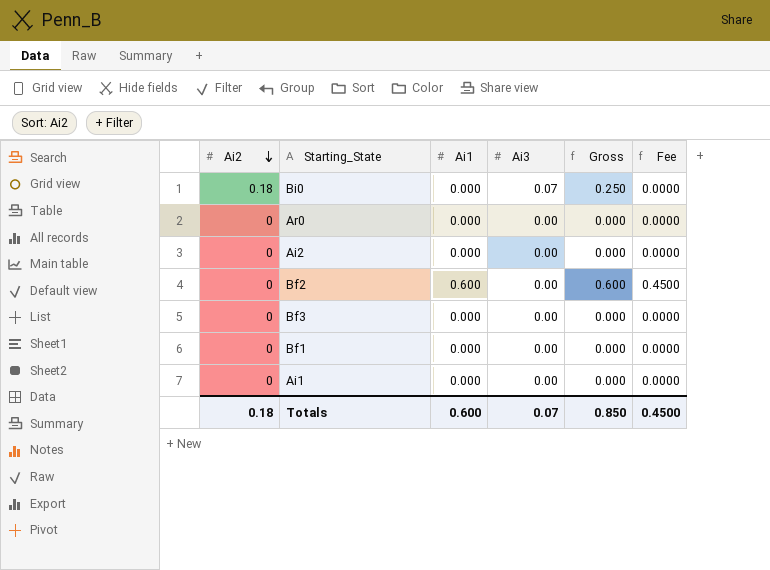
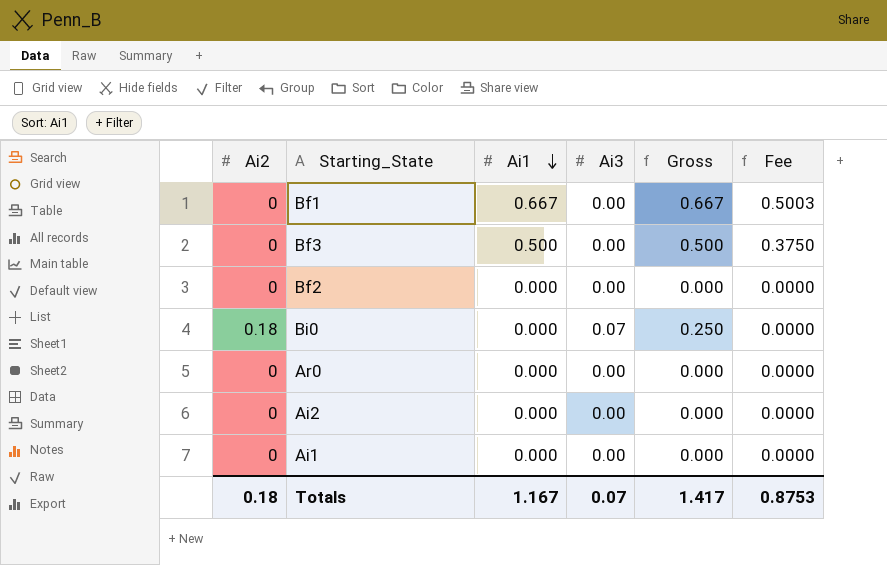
row order: Ai2 descending -> Ai1 descending
Bf1 | Ai1: 0.000 -> 0.667
Bf1 | Gross: 0.000 -> 0.667
Bf1 | Fee: 0.0000 -> 0.5003
Bf3 | Ai1: 0.000 -> 0.500
Bf3 | Gross: 0.000 -> 0.500
Bf3 | Fee: 0.0000 -> 0.3750
Bf2 | Ai1: 0.600 -> 0.000
Bf2 | Gross: 0.600 -> 0.000
Bf2 | Fee: 0.4500 -> 0.0000
Totals | Ai1: 0.600 -> 1.167
Totals | Gross: 0.850 -> 1.417
Totals | Fee: 0.4500 -> 0.8753

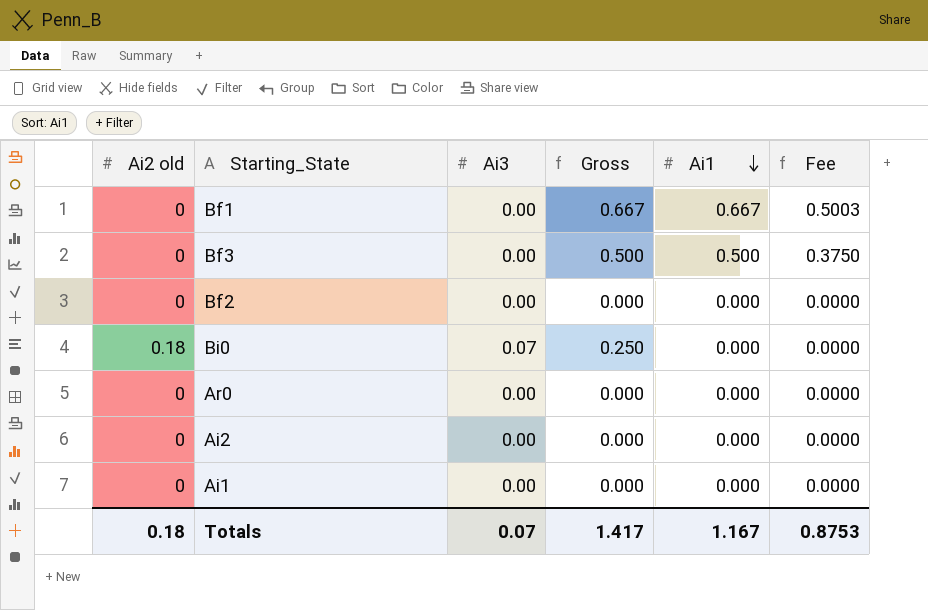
column name: Ai2 -> Ai2 old
column Ai1 | position: 3 -> 5

